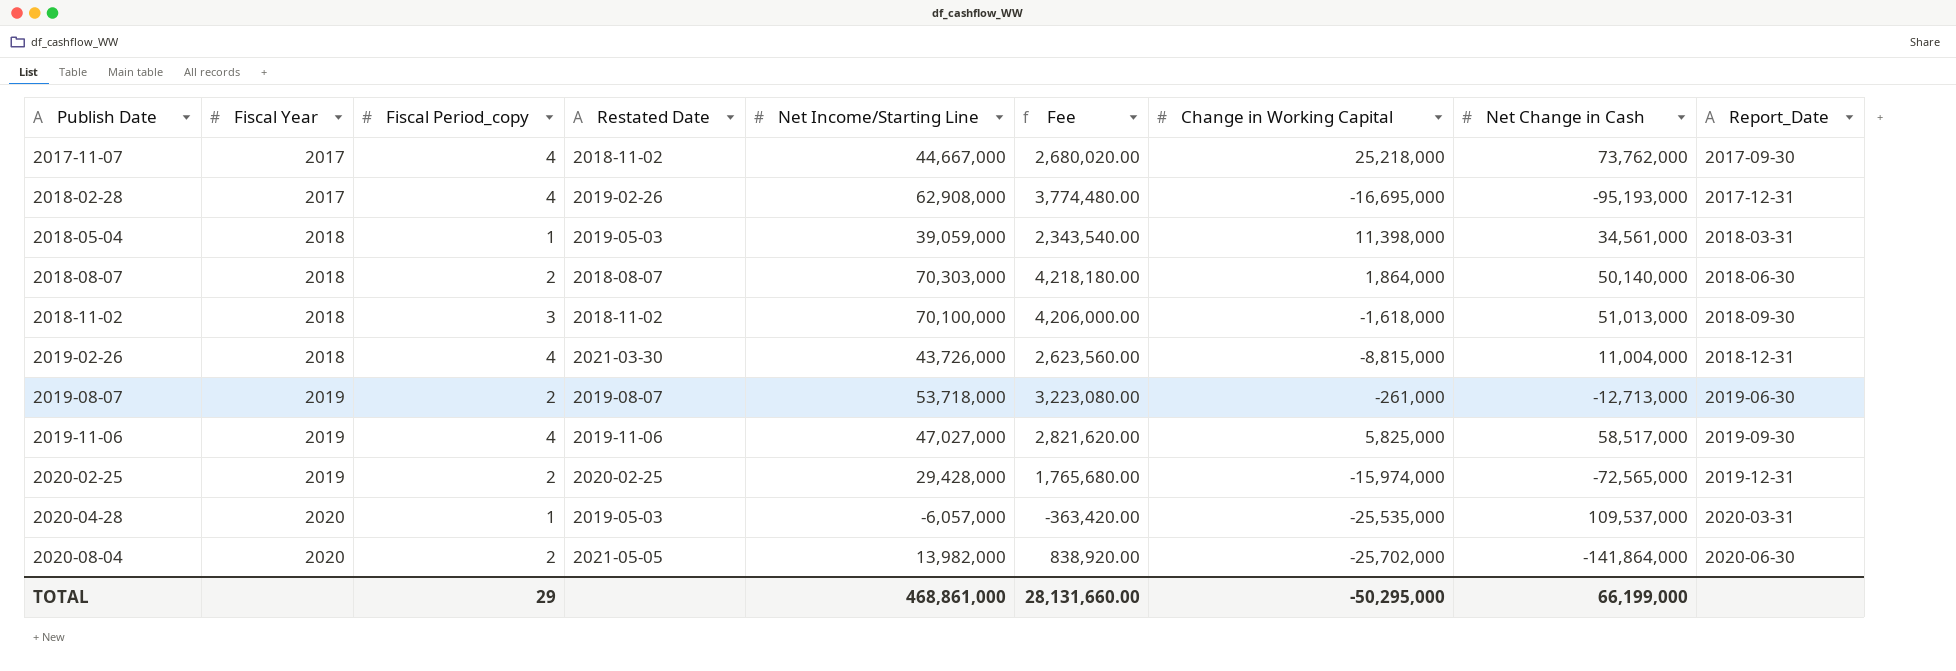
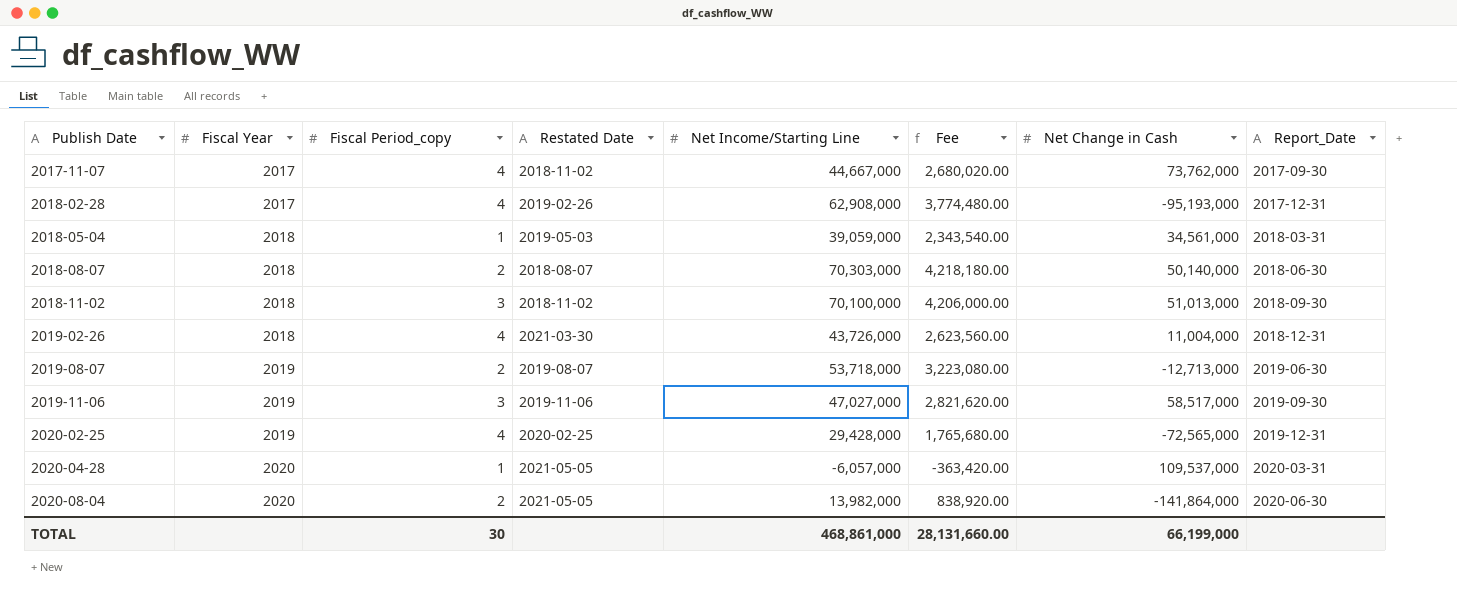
column Change in Working Capital | position: 7 -> none
2019-11-06 | Fiscal Period_copy: 4 -> 3
2020-02-25 | Fiscal Period_copy: 2 -> 4
2020-04-28 | Restated Date: 2019-05-03 -> 2021-05-05
TOTAL | Fiscal Period_copy: 29 -> 30

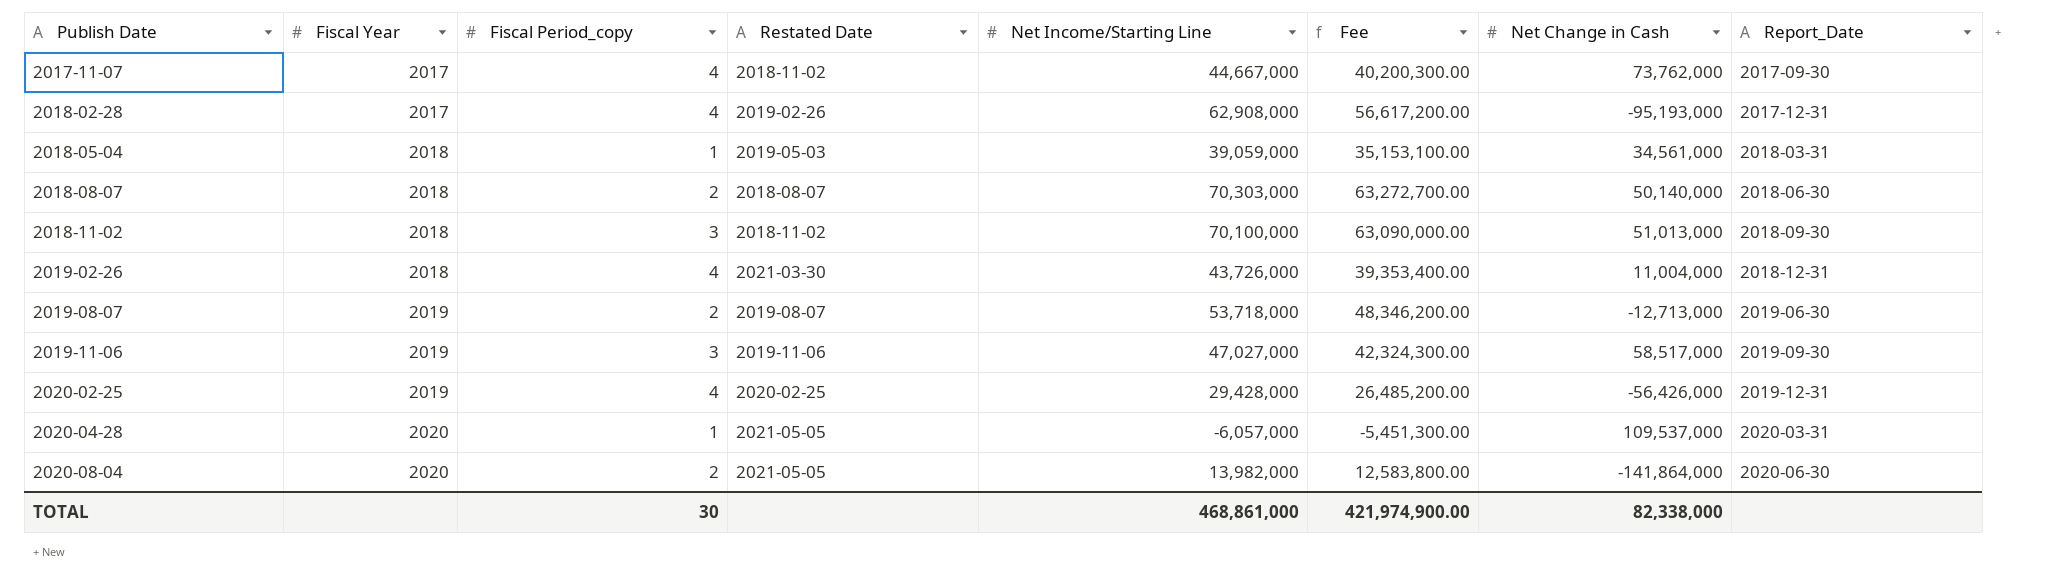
column Fee | formula: [Net Income/Starting Line] * 0.06 -> [Net Income/Starting Line] * 0.9
2020-02-25 | Net Change in Cash: -72,565,000 -> -56,426,000
TOTAL | Fee: 28,131,660.00 -> 421,974,900.00
TOTAL | Net Change in Cash: 66,199,000 -> 82,338,000

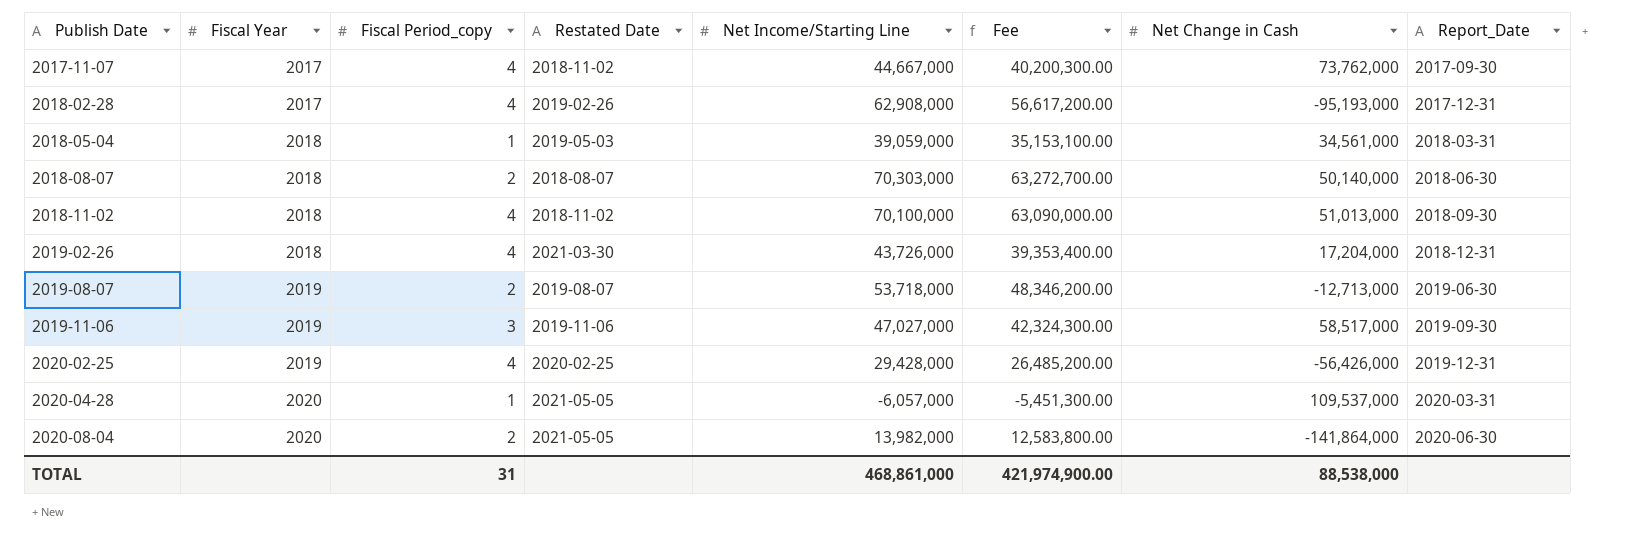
2018-11-02 | Fiscal Period_copy: 3 -> 4
2019-02-26 | Net Change in Cash: 11,004,000 -> 17,204,000
TOTAL | Fiscal Period_copy: 30 -> 31
TOTAL | Net Change in Cash: 82,338,000 -> 88,538,000

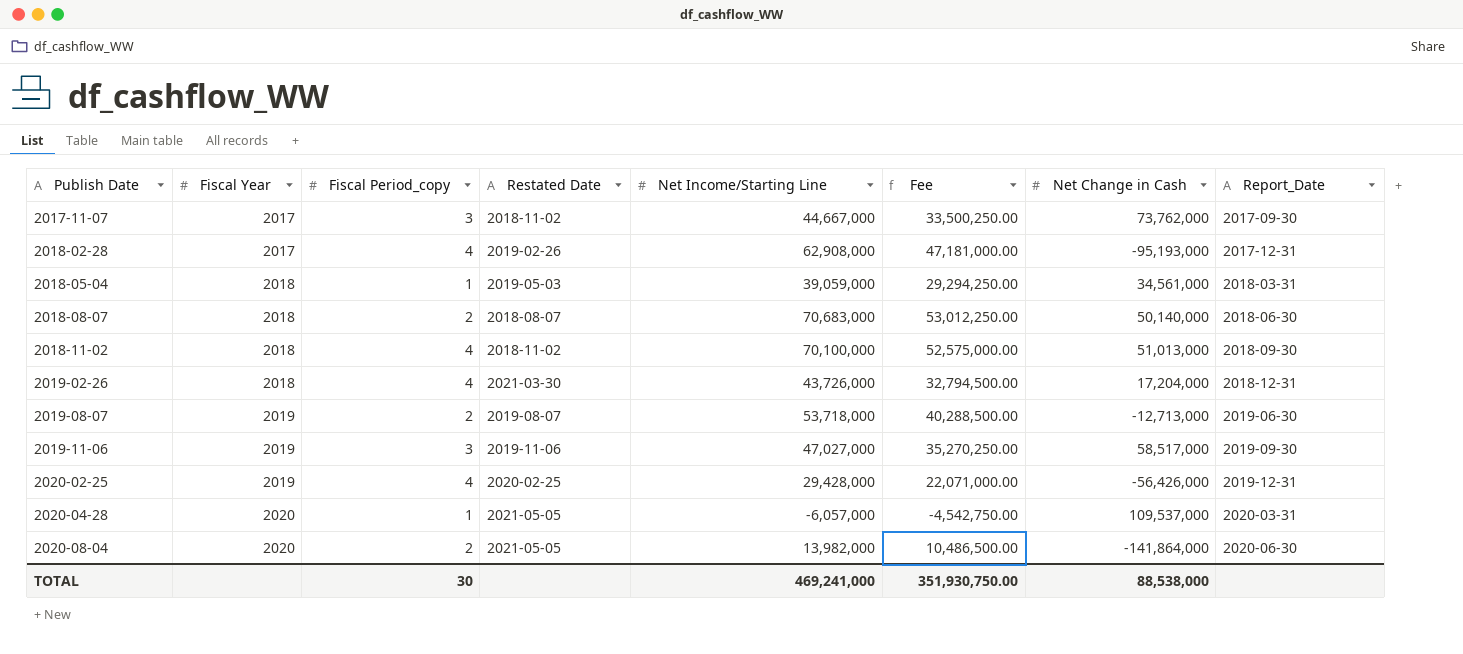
column Fee | formula: [Net Income/Starting Line] * 0.9 -> [Net Income/Starting Line] * 0.75
2017-11-07 | Fiscal Period_copy: 4 -> 3
2018-08-07 | Net Income/Starting Line: 70,303,000 -> 70,683,000
TOTAL | Fiscal Period_copy: 31 -> 30
TOTAL | Net Income/Starting Line: 468,861,000 -> 469,241,000
TOTAL | Fee: 421,974,900.00 -> 351,930,750.00

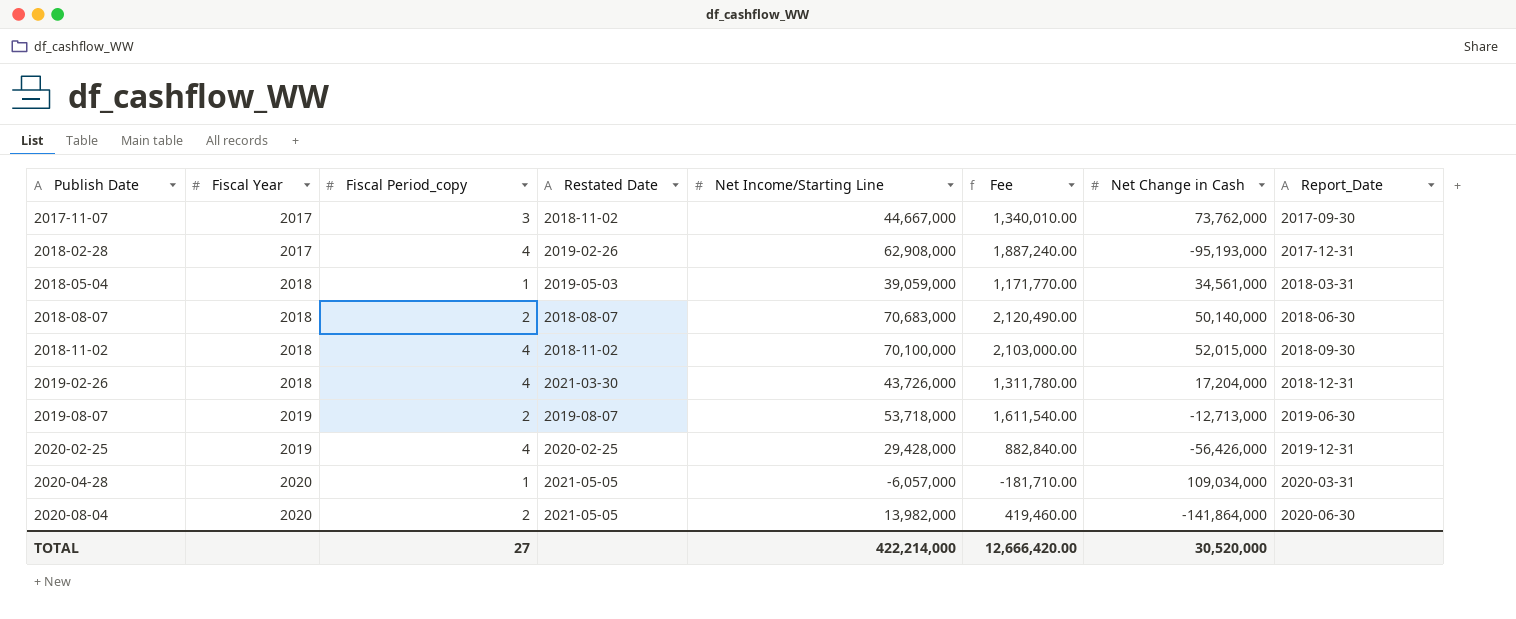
column Fee | formula: [Net Income/Starting Line] * 0.75 -> [Net Income/Starting Line] * 0.03
row 2019-11-06: 2019 | 3 | 2019-11-06 | 47,027,000 | 35,270,250.00 | 58,517,000 | 2019-09-30 -> none
2018-11-02 | Net Change in Cash: 51,013,000 -> 52,015,000
2020-04-28 | Net Change in Cash: 109,537,000 -> 109,034,000
TOTAL | Fiscal Period_copy: 30 -> 27
TOTAL | Net Income/Starting Line: 469,241,000 -> 422,214,000
TOTAL | Fee: 351,930,750.00 -> 12,666,420.00
TOTAL | Net Change in Cash: 88,538,000 -> 30,520,000

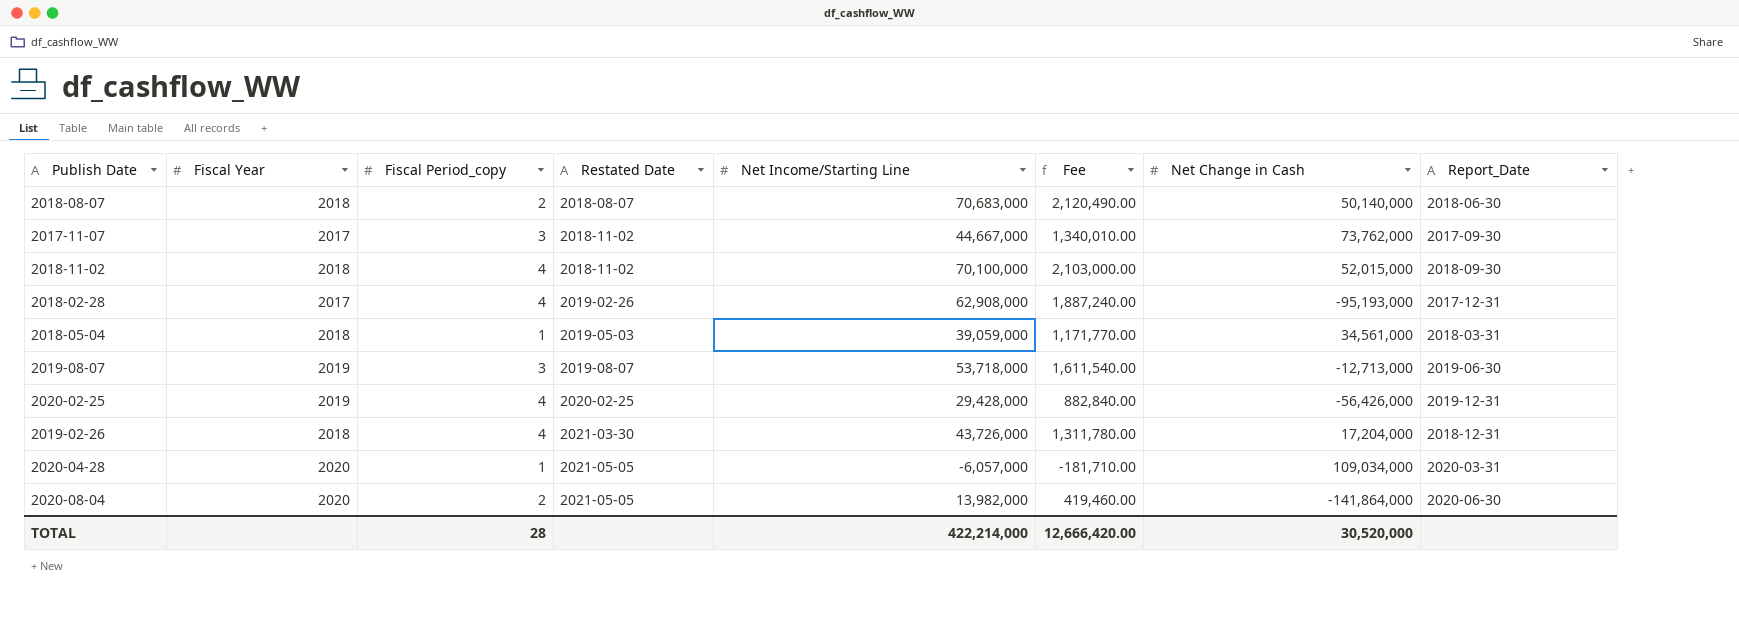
row order: Publish Date ascending -> Restated Date ascending
2019-08-07 | Fiscal Period_copy: 2 -> 3
TOTAL | Fiscal Period_copy: 27 -> 28

